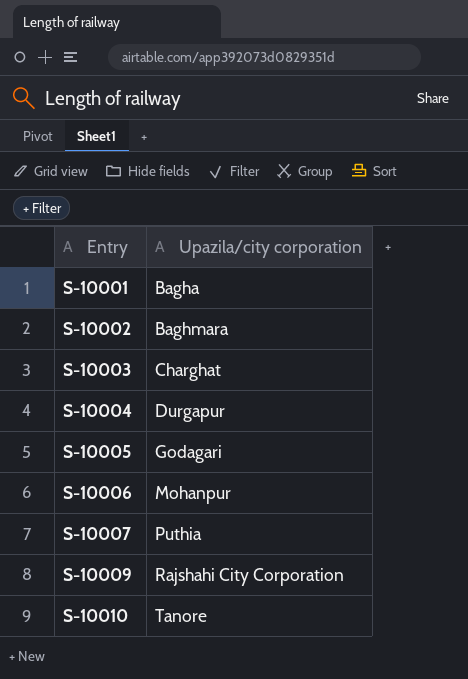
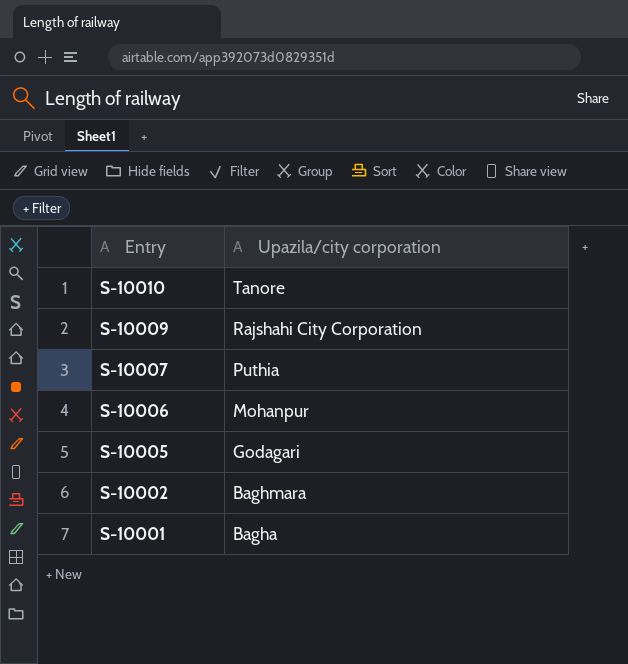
row order: Entry ascending -> Entry descending
row S-10003: Charghat -> none
row S-10004: Durgapur -> none

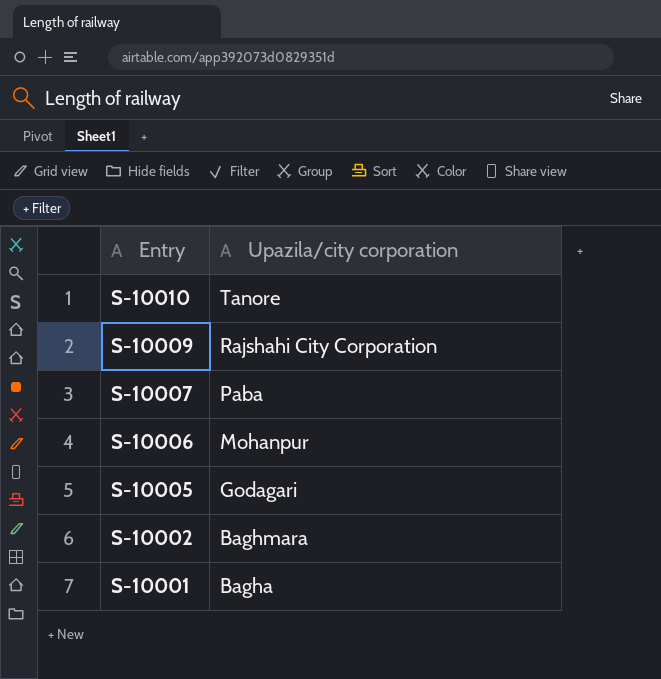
S-10007 | Upazila/city corporation: Puthia -> Paba

